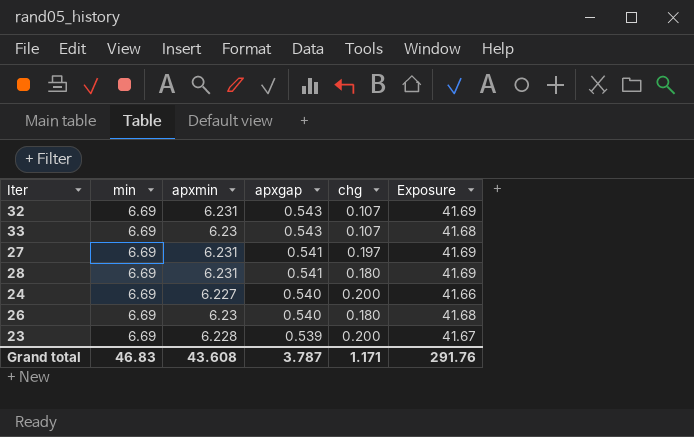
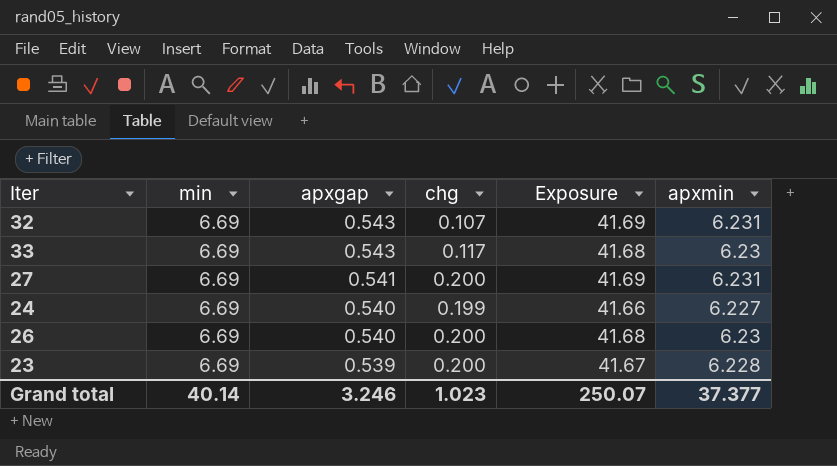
column apxmin | position: 3 -> 6
row 28: 6.69 | 6.231 | 0.541 | 0.180 | 41.69 -> none
33 | chg: 0.107 -> 0.117
27 | chg: 0.197 -> 0.200
24 | chg: 0.200 -> 0.199
26 | chg: 0.180 -> 0.200
Grand total | min: 46.83 -> 40.14
Grand total | apxgap: 3.787 -> 3.246
Grand total | chg: 1.171 -> 1.023
Grand total | Exposure: 291.76 -> 250.07
Grand total | apxmin: 43.608 -> 37.377

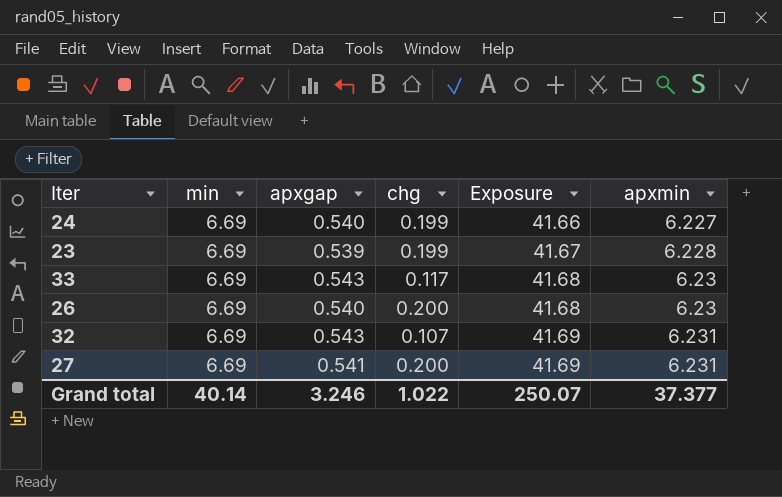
row order: apxgap descending -> Exposure ascending
23 | chg: 0.200 -> 0.199
Grand total | chg: 1.023 -> 1.022

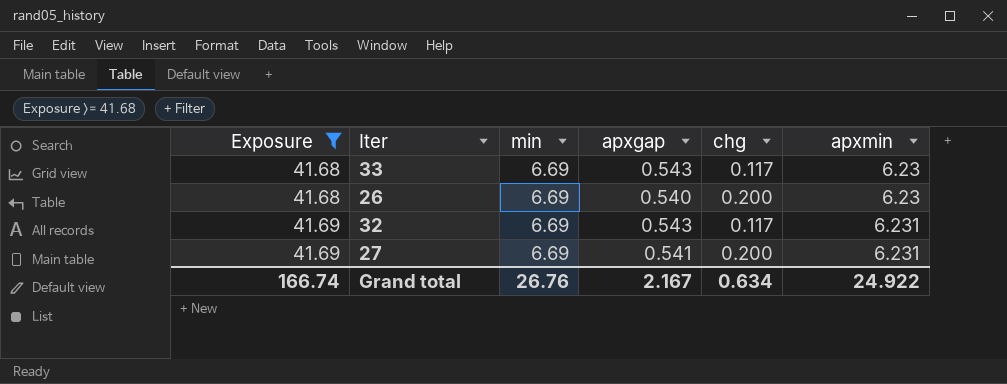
filter: none -> Exposure >= 41.68
column Exposure | position: 5 -> 1
32 | chg: 0.107 -> 0.117
Grand total | Exposure: 250.07 -> 166.74
Grand total | min: 40.14 -> 26.76
Grand total | apxgap: 3.246 -> 2.167
Grand total | chg: 1.022 -> 0.634
Grand total | apxmin: 37.377 -> 24.922

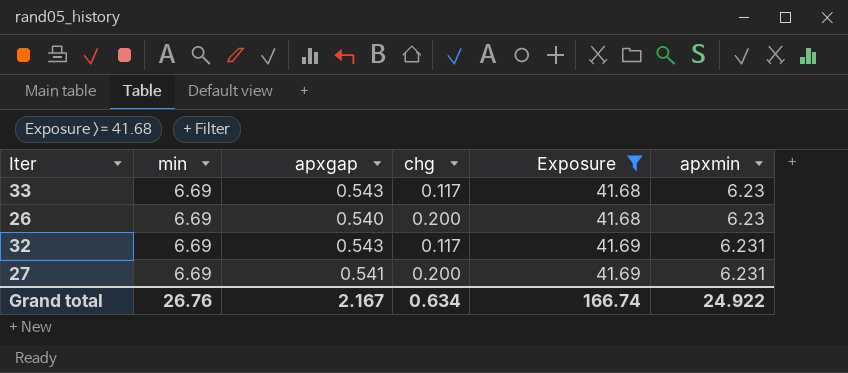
column Exposure | position: 1 -> 5

